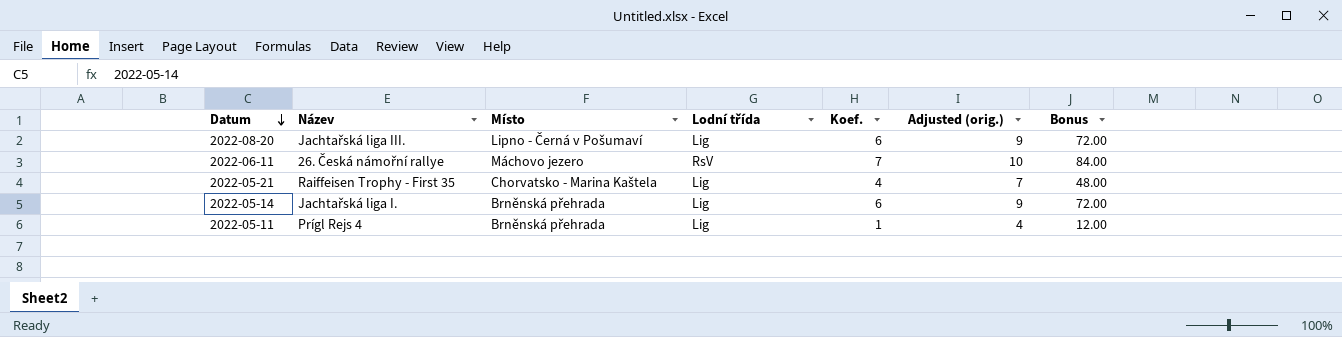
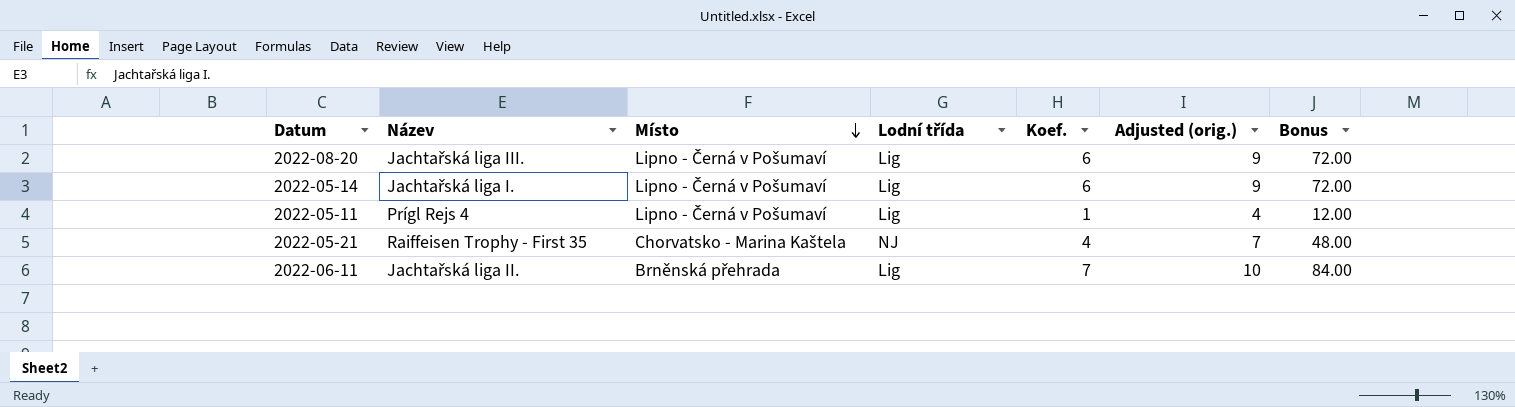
row order: Datum descending -> Místo descending
2022-05-14 | Místo: Brněnská přehrada -> Lipno - Černá v Pošumaví
2022-05-11 | Místo: Brněnská přehrada -> Lipno - Černá v Pošumaví
2022-05-21 | Lodní třída: Lig -> NJ
2022-06-11 | Název: 26. Česká námořní rallye -> Jachtařská liga II.
2022-06-11 | Místo: Máchovo jezero -> Brněnská přehrada
2022-06-11 | Lodní třída: RsV -> Lig

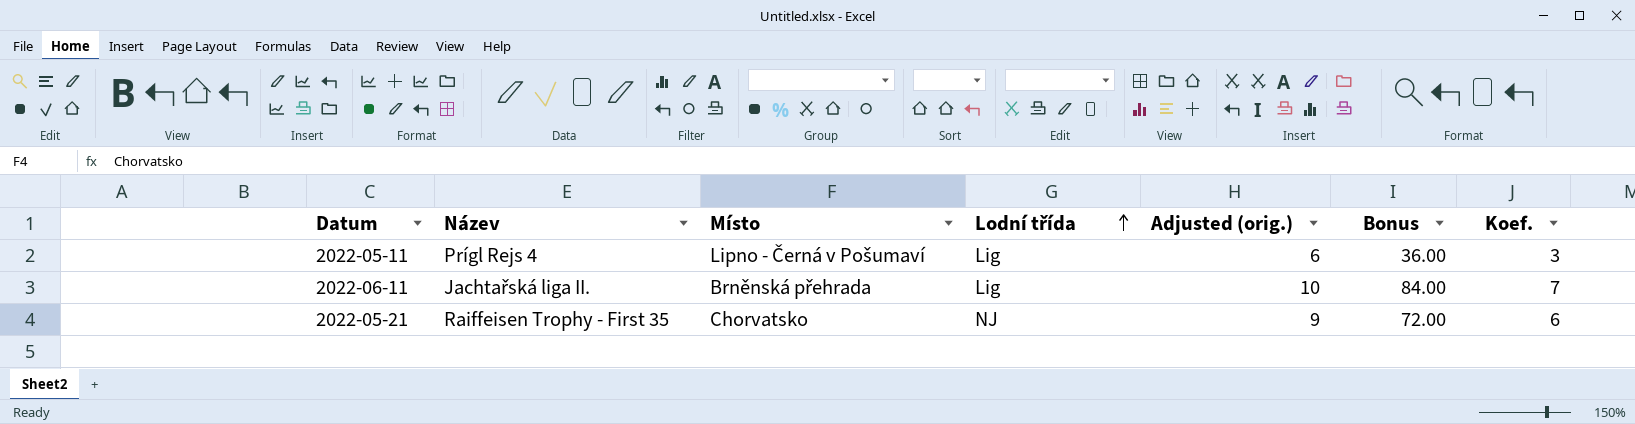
row order: Místo descending -> Lodní třída ascending
column Koef. | position: 5 -> 7
row 2022-08-20: Jachtařská liga III. | Lipno - Černá v Pošumaví | Lig | 6 | 9 | 72.00 -> none
row 2022-05-14: Jachtařská liga I. | Lipno - Černá v Pošumaví | Lig | 6 | 9 | 72.00 -> none
2022-05-11 | Adjusted (orig.): 4 -> 6
2022-05-11 | Bonus: 12.00 -> 36.00
2022-05-11 | Koef.: 1 -> 3
2022-05-21 | Místo: Chorvatsko - Marina Kaštela -> Chorvatsko
2022-05-21 | Adjusted (orig.): 7 -> 9
2022-05-21 | Bonus: 48.00 -> 72.00
2022-05-21 | Koef.: 4 -> 6

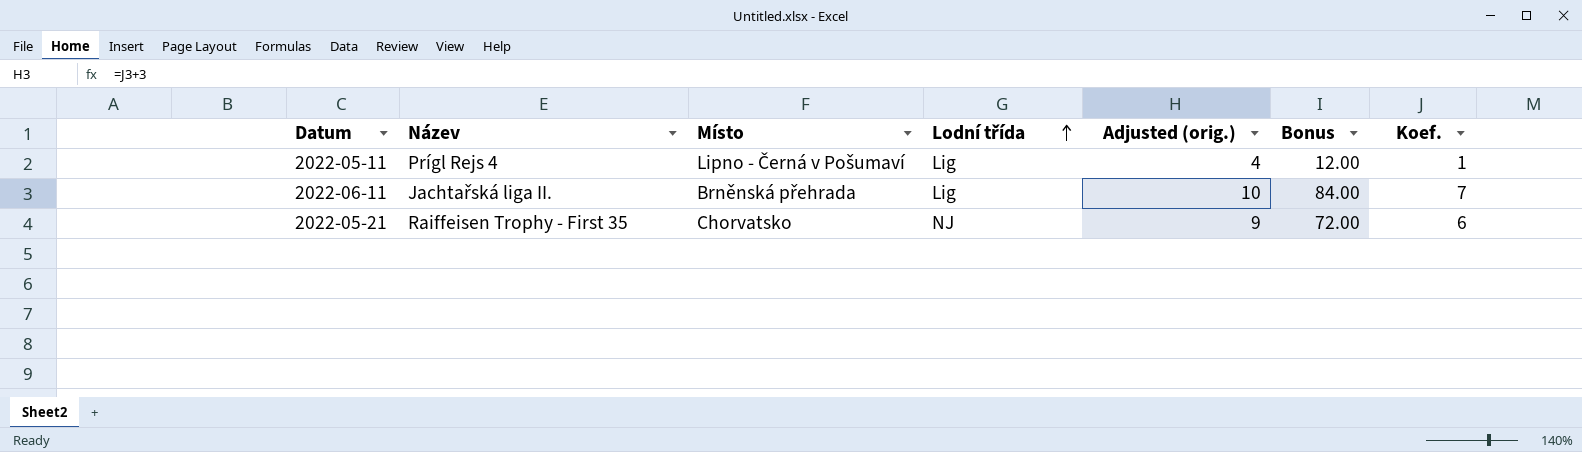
2022-05-11 | Adjusted (orig.): 6 -> 4
2022-05-11 | Bonus: 36.00 -> 12.00
2022-05-11 | Koef.: 3 -> 1

